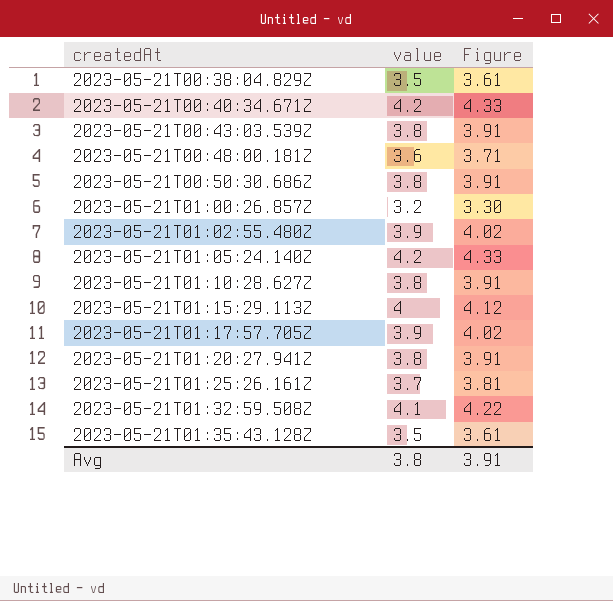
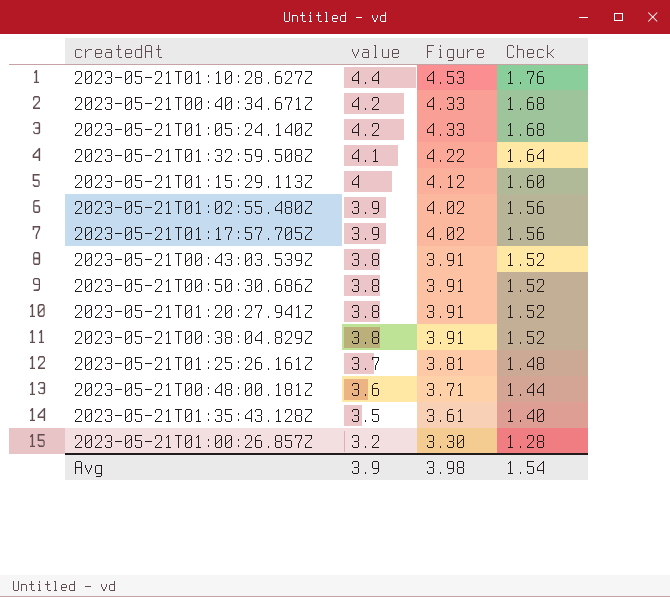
row order: createdAt ascending -> value descending
column Check | formula: none -> [value] * 0.4
2023-05-21T01:10:28.627Z | value: 3.8 -> 4.4
2023-05-21T01:10:28.627Z | Figure: 3.91 -> 4.53
2023-05-21T00:38:04.829Z | value: 3.5 -> 3.8
2023-05-21T00:38:04.829Z | Figure: 3.61 -> 3.91
Avg | value: 3.8 -> 3.9
Avg | Figure: 3.91 -> 3.98

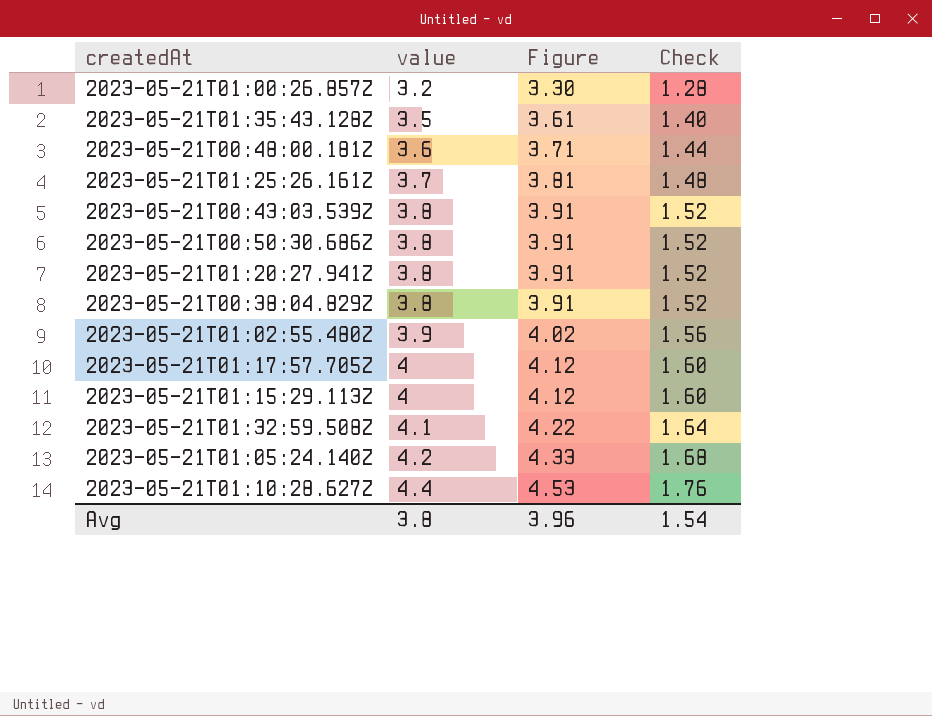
row order: value descending -> value ascending
row 2023-05-21T00:40:34.671Z: 4.2 | 4.33 | 1.68 -> none
2023-05-21T01:17:57.705Z | value: 3.9 -> 4
2023-05-21T01:17:57.705Z | Figure: 4.02 -> 4.12
2023-05-21T01:17:57.705Z | Check: 1.56 -> 1.60
Avg | value: 3.9 -> 3.8
Avg | Figure: 3.98 -> 3.96

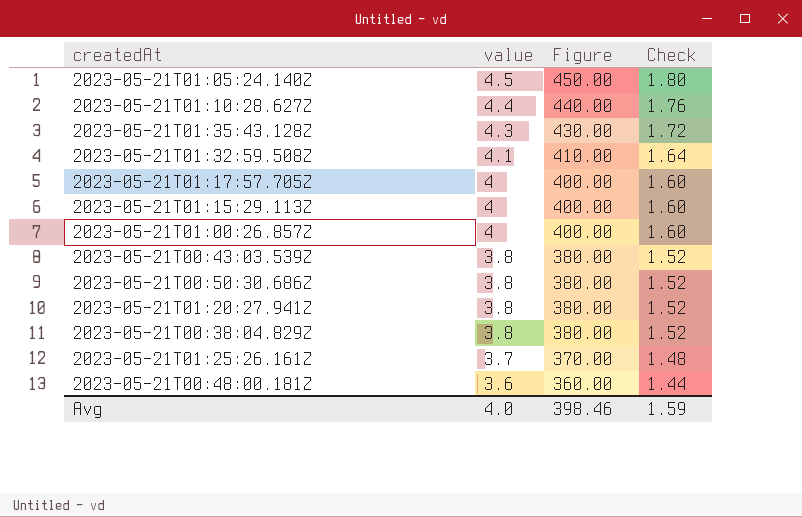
row order: value ascending -> value descending
column Figure | formula: [value] * 1.03 -> [value] * 100
row 2023-05-21T01:02:55.480Z: 3.9 | 4.02 | 1.56 -> none
2023-05-21T01:05:24.140Z | value: 4.2 -> 4.5
2023-05-21T01:05:24.140Z | Check: 1.68 -> 1.80
2023-05-21T01:35:43.128Z | value: 3.5 -> 4.3
2023-05-21T01:35:43.128Z | Check: 1.40 -> 1.72
2023-05-21T01:00:26.857Z | value: 3.2 -> 4
2023-05-21T01:00:26.857Z | Check: 1.28 -> 1.60
Avg | value: 3.8 -> 4.0
Avg | Figure: 3.96 -> 398.46
Avg | Check: 1.54 -> 1.59

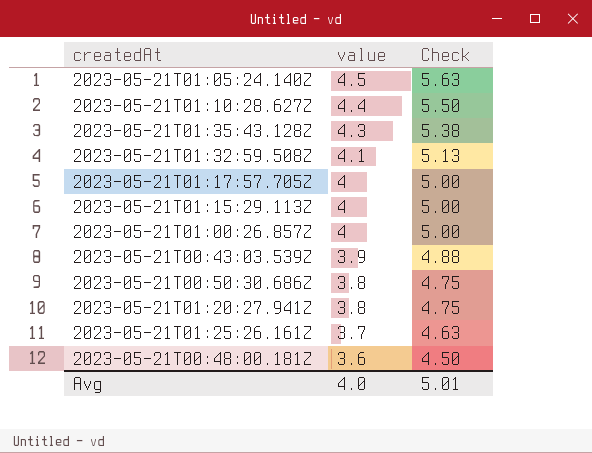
column Figure | formula: [value] * 100 -> none
column Check | formula: [value] * 0.4 -> [value] * 1.25
row 2023-05-21T00:38:04.829Z: 3.8 | 380.00 | 1.52 -> none
2023-05-21T00:43:03.539Z | value: 3.8 -> 3.9
Avg | Check: 1.59 -> 5.01

